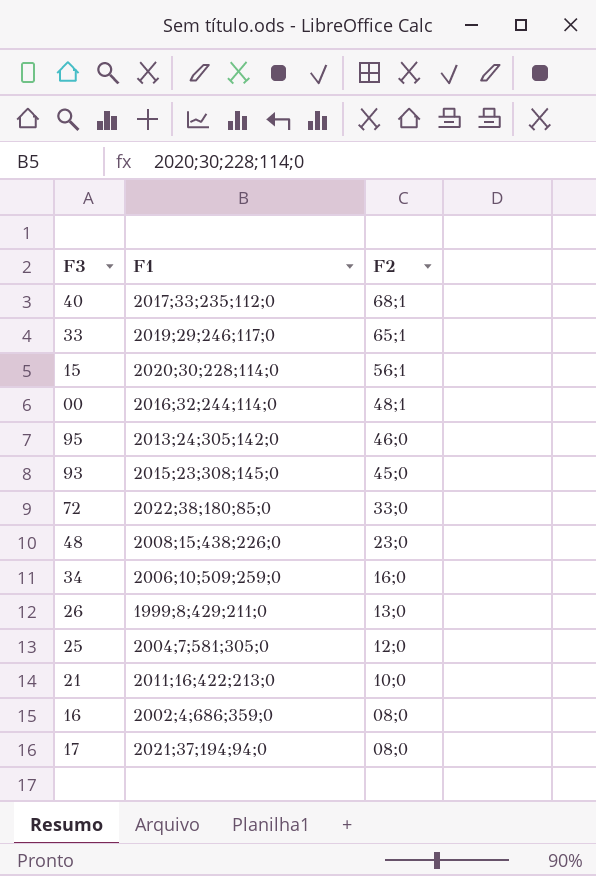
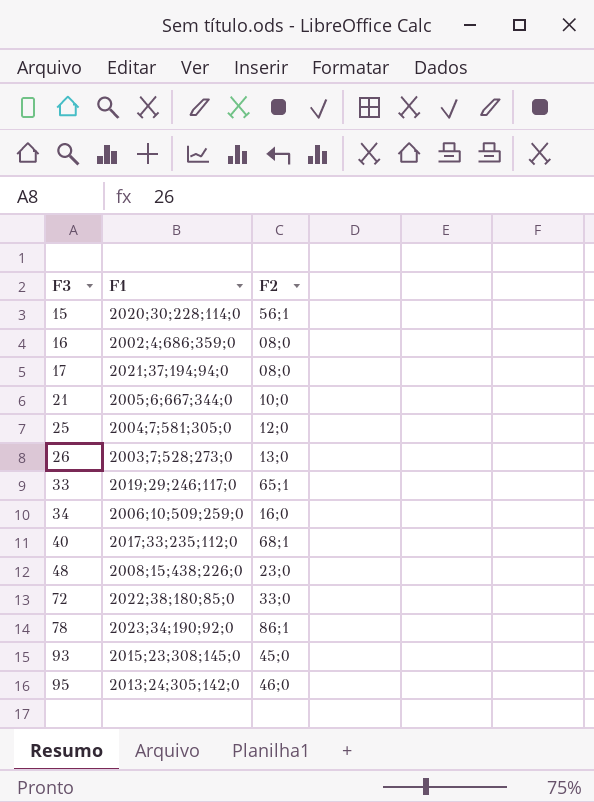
row order: F2 descending -> F3 ascending
row 00: 2016;32;244;114;0 | 48;1 -> none
21 | F1: 2011;16;422;213;0 -> 2005;6;667;344;0
26 | F1: 1999;8;429;211;0 -> 2003;7;528;273;0
row 78: none -> 2023;34;190;92;0 | 86;1

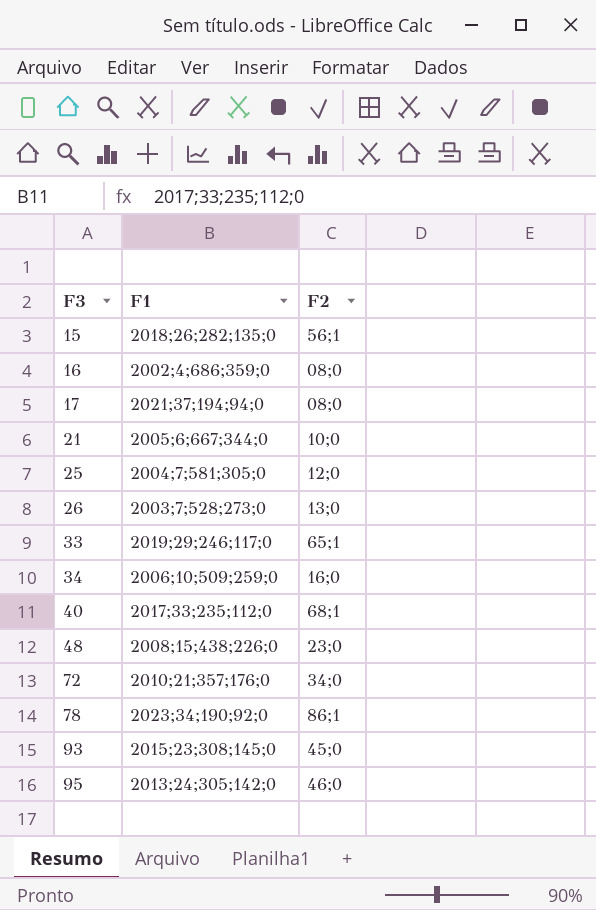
15 | F1: 2020;30;228;114;0 -> 2018;26;282;135;0
72 | F1: 2022;38;180;85;0 -> 2010;21;357;176;0
72 | F2: 33;0 -> 34;0

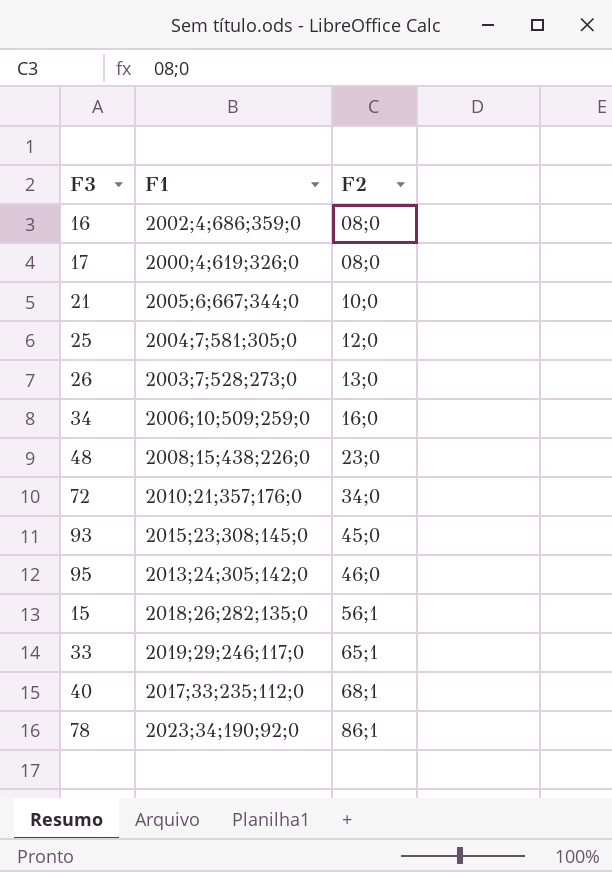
row order: F3 ascending -> F2 ascending
17 | F1: 2021;37;194;94;0 -> 2000;4;619;326;0

